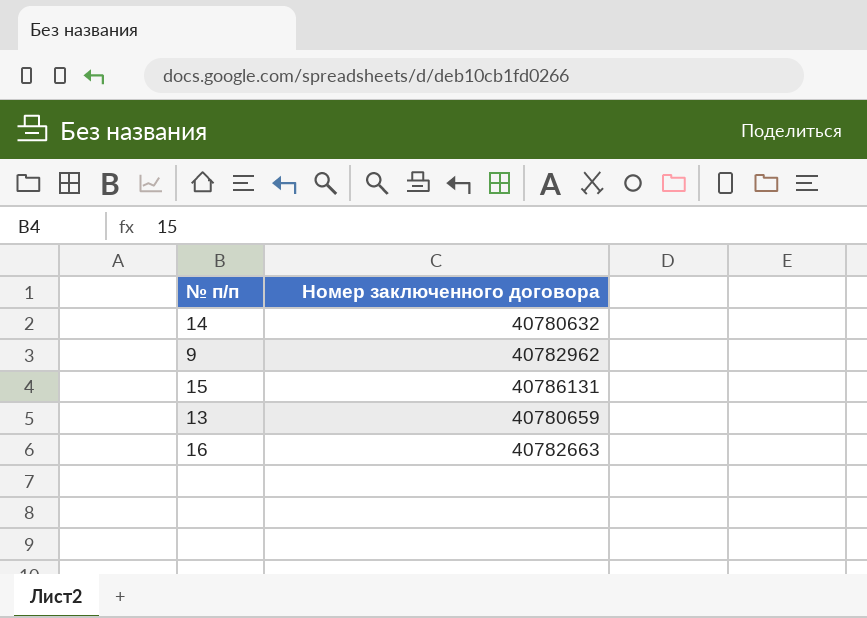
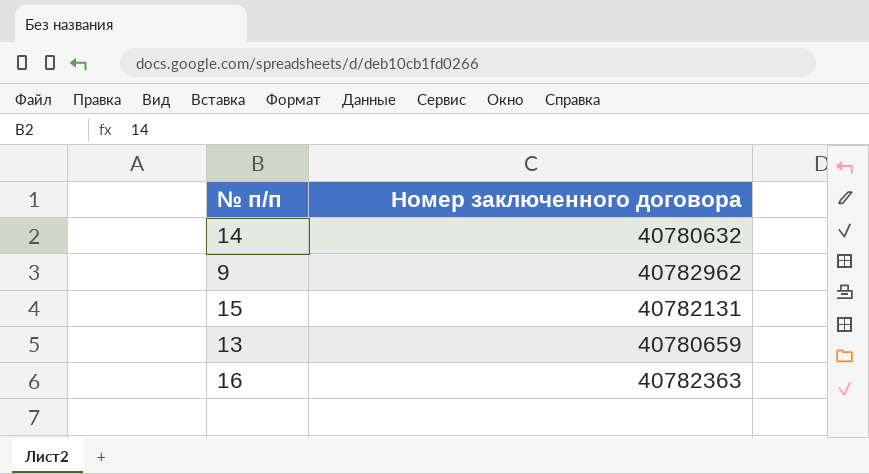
15 | Номер заключенного договора: 40786131 -> 40782131
16 | Номер заключенного договора: 40782663 -> 40782363

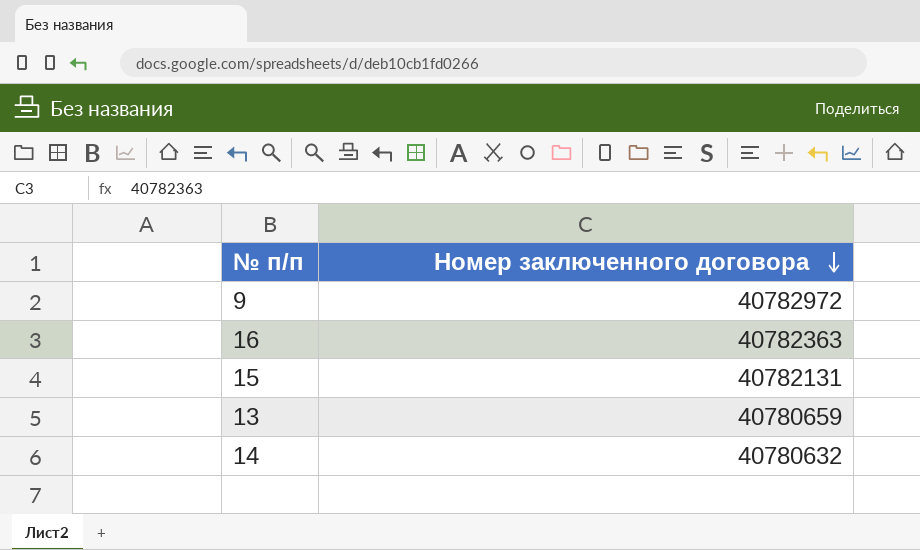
row order: none -> Номер заключенного договора descending
9 | Номер заключенного договора: 40782962 -> 40782972

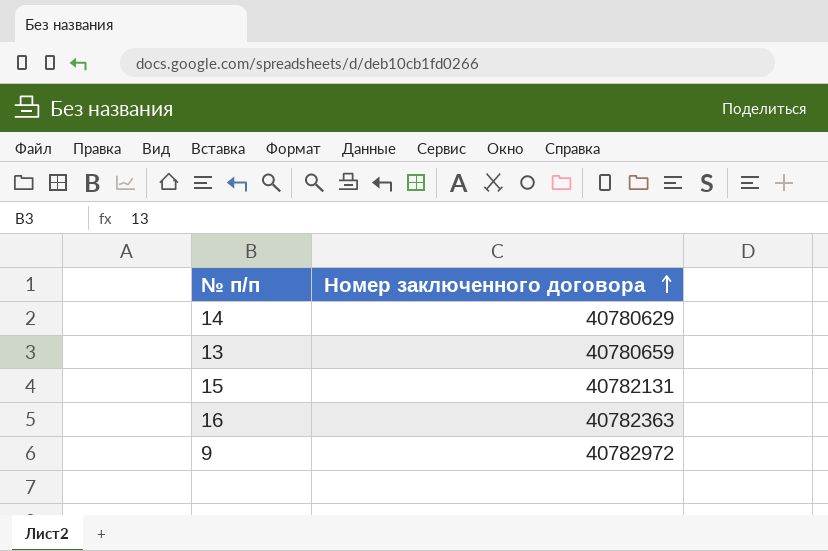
row order: Номер заключенного договора descending -> Номер заключенного договора ascending
14 | Номер заключенного договора: 40780632 -> 40780629

